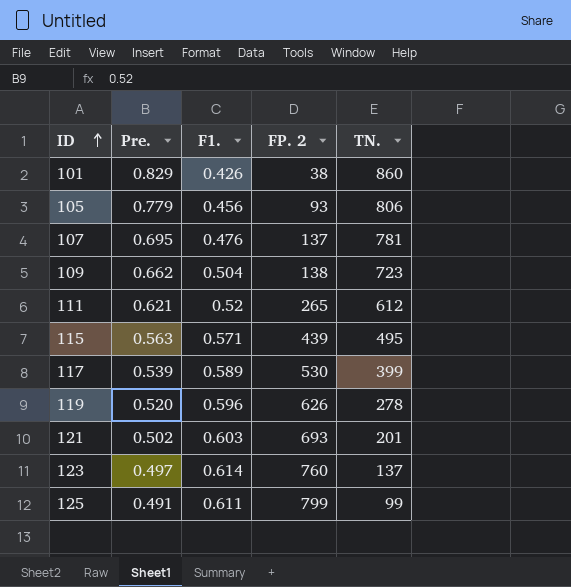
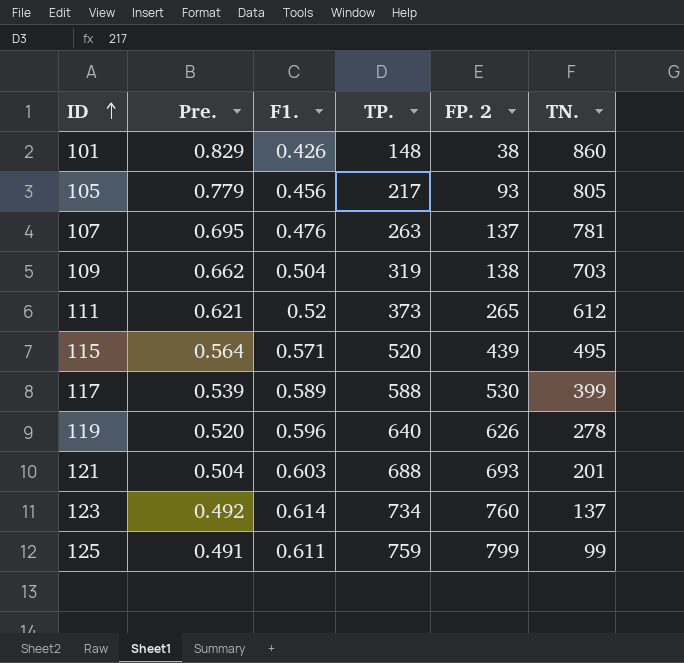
column TP. | position: none -> 4
105 | TN.: 806 -> 805
109 | TN.: 723 -> 703
115 | Pre.: 0.563 -> 0.564
121 | Pre.: 0.502 -> 0.504
123 | Pre.: 0.497 -> 0.492

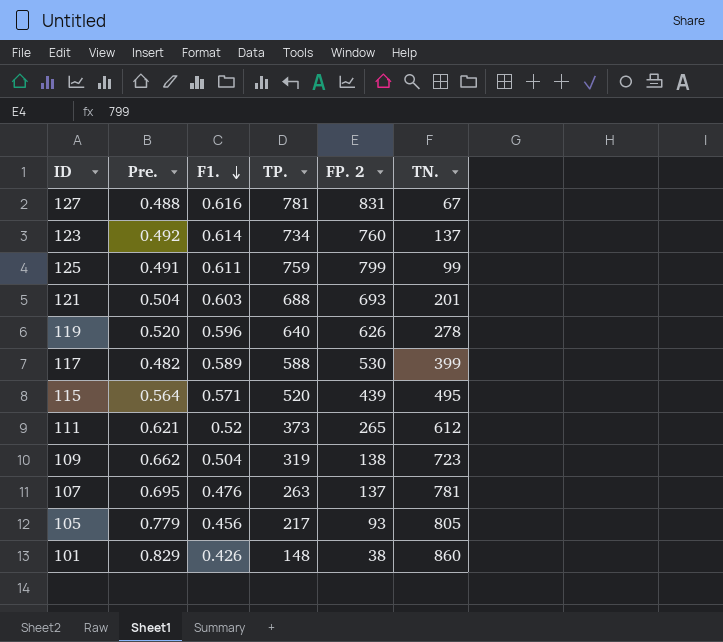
row order: ID ascending -> F1. descending
row 127: none -> 0.488 | 0.616 | 781 | 831 | 67
117 | Pre.: 0.539 -> 0.482
109 | TN.: 703 -> 723

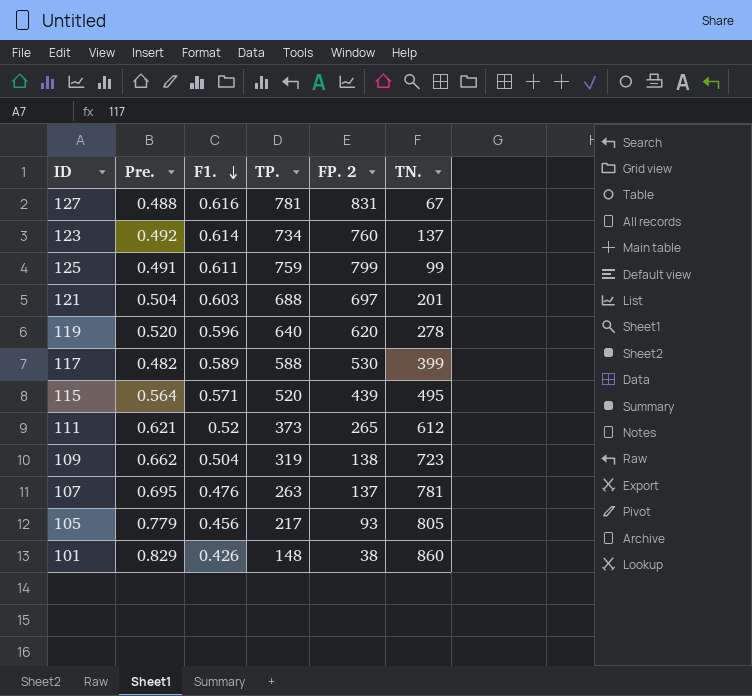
121 | FP. 2: 693 -> 697
119 | FP. 2: 626 -> 620

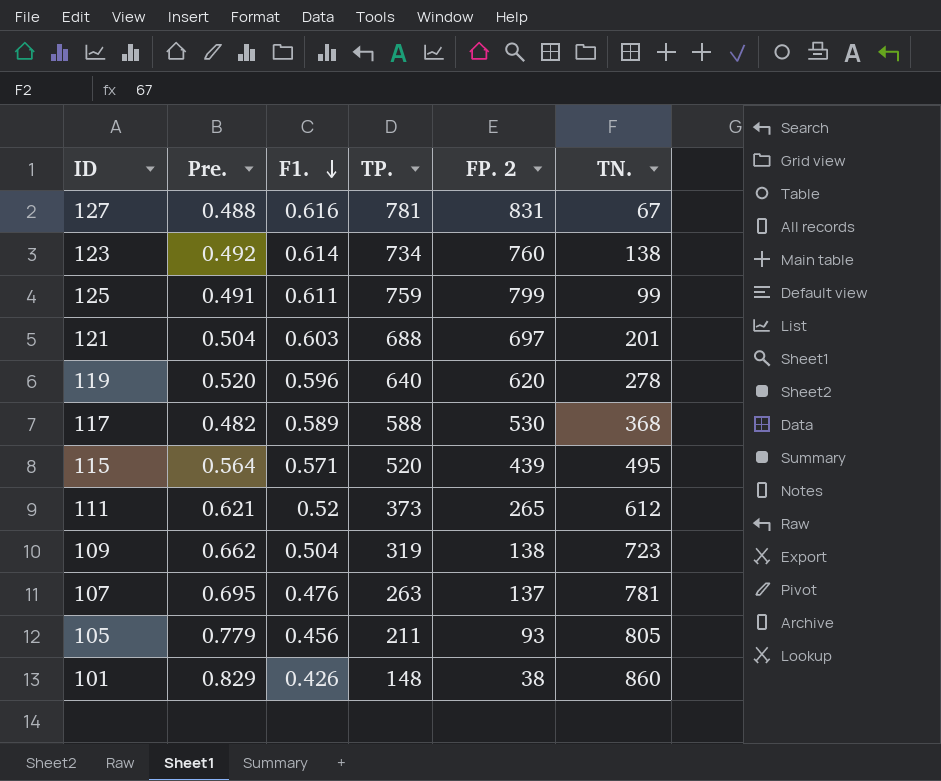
123 | TN.: 137 -> 138
117 | TN.: 399 -> 368
105 | TP.: 217 -> 211

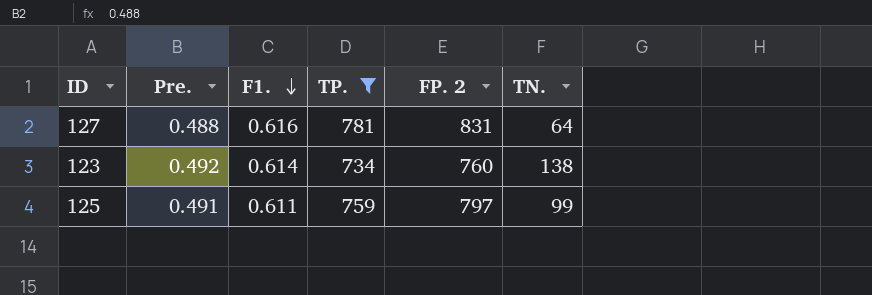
filter: none -> TP. >= 734
127 | TN.: 67 -> 64
125 | FP. 2: 799 -> 797

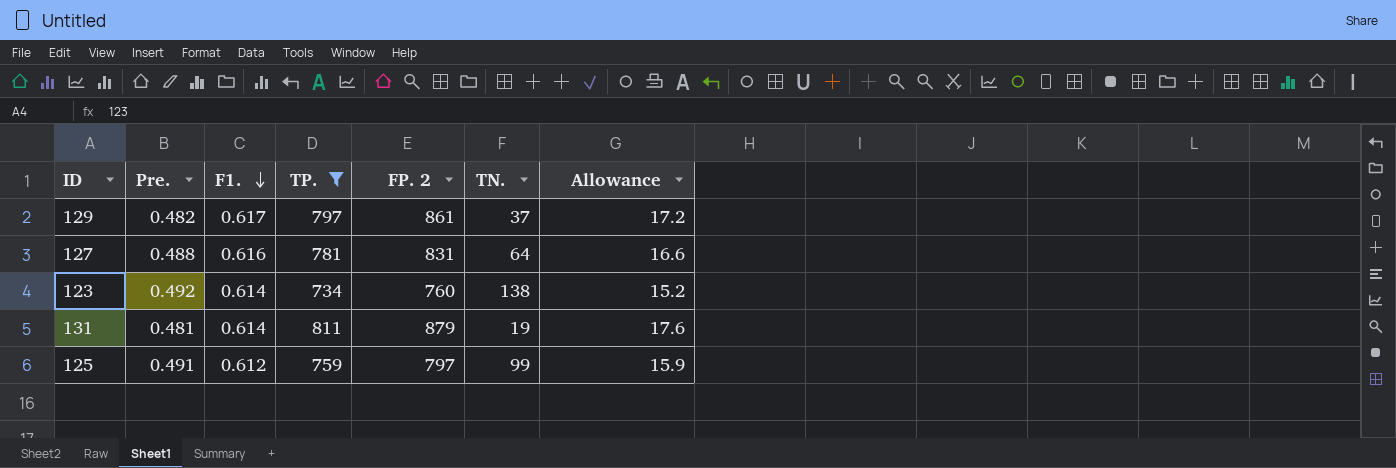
column Allowance | formula: none -> [FP. 2] * 0.02
row 129: none -> 0.482 | 0.617 | 797 | 861 | 37 | 17.2
row 131: none -> 0.481 | 0.614 | 811 | 879 | 19 | 17.6
125 | F1.: 0.611 -> 0.612

